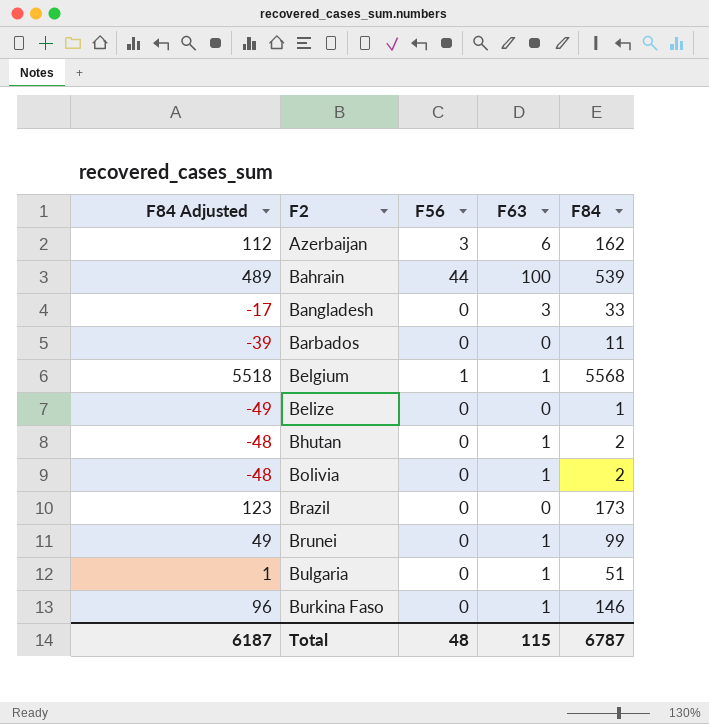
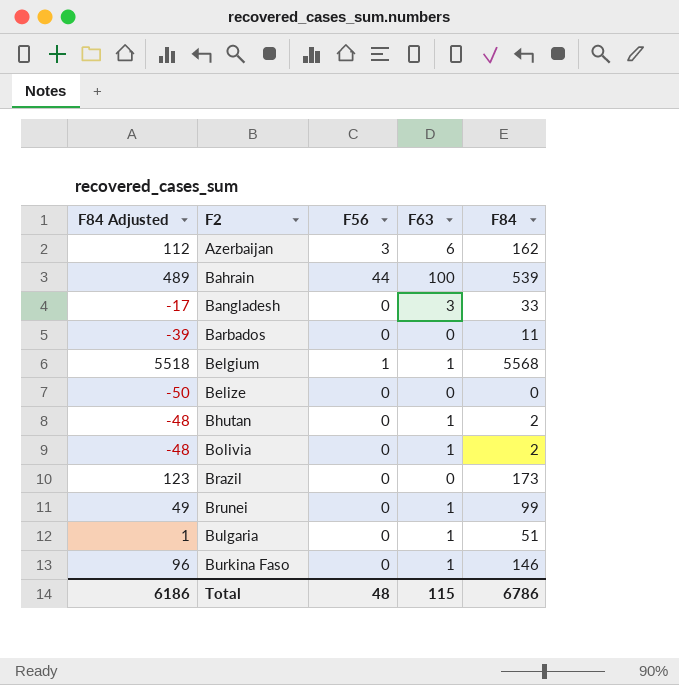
Belize | F84 Adjusted: -49 -> -50
Belize | F84: 1 -> 0
Total | F84 Adjusted: 6187 -> 6186
Total | F84: 6787 -> 6786

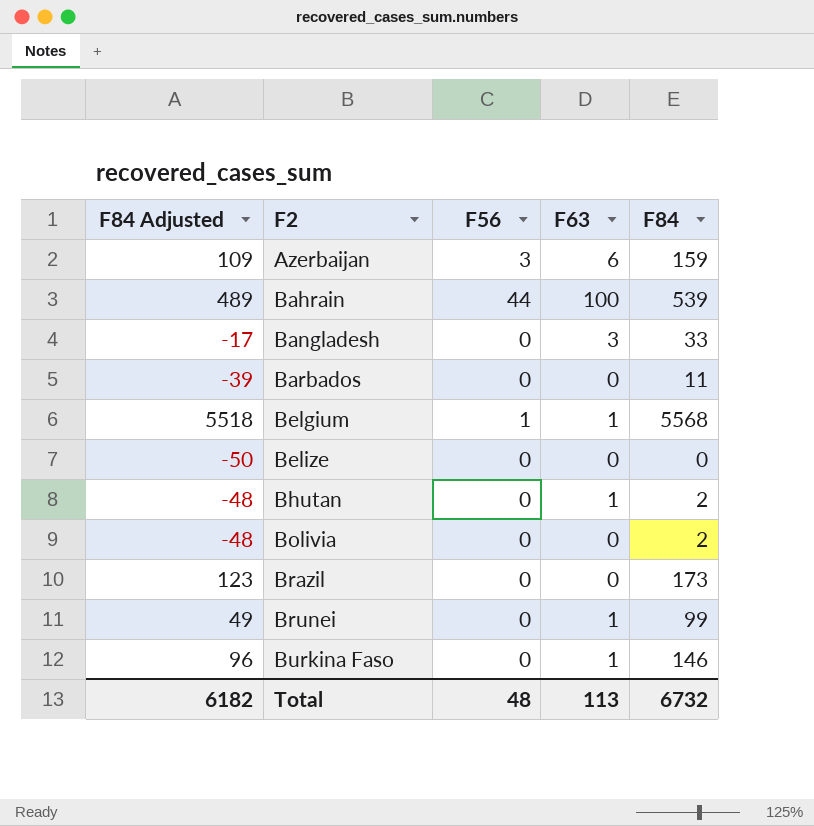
row Bulgaria: 1 | 0 | 1 | 51 -> none
Azerbaijan | F84 Adjusted: 112 -> 109
Azerbaijan | F84: 162 -> 159
Bolivia | F63: 1 -> 0
Total | F84 Adjusted: 6186 -> 6182
Total | F63: 115 -> 113
Total | F84: 6786 -> 6732

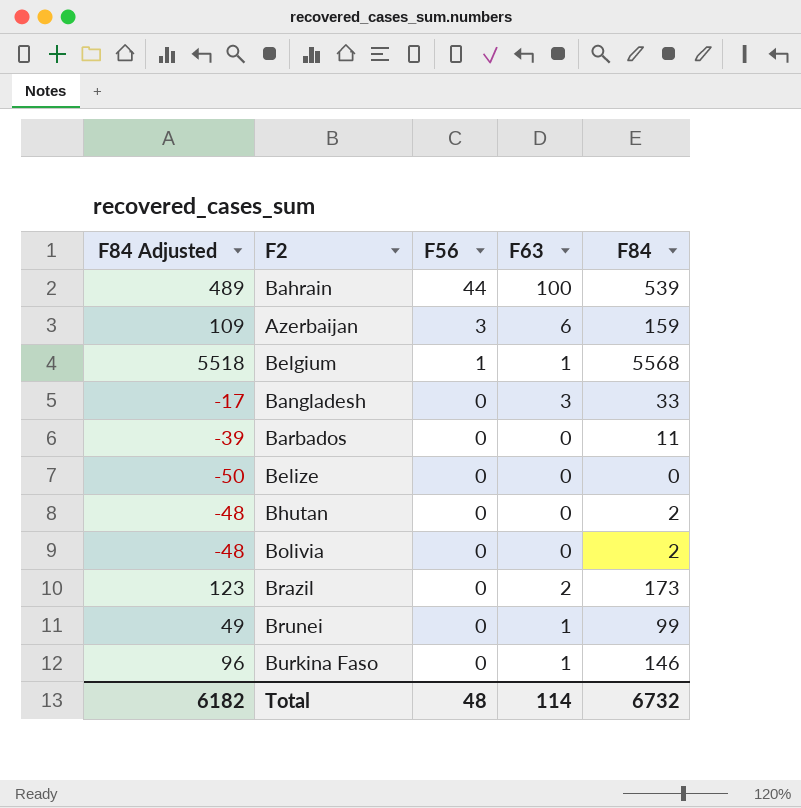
row order: F2 ascending -> F56 descending
Bhutan | F63: 1 -> 0
Brazil | F63: 0 -> 2
Total | F63: 113 -> 114

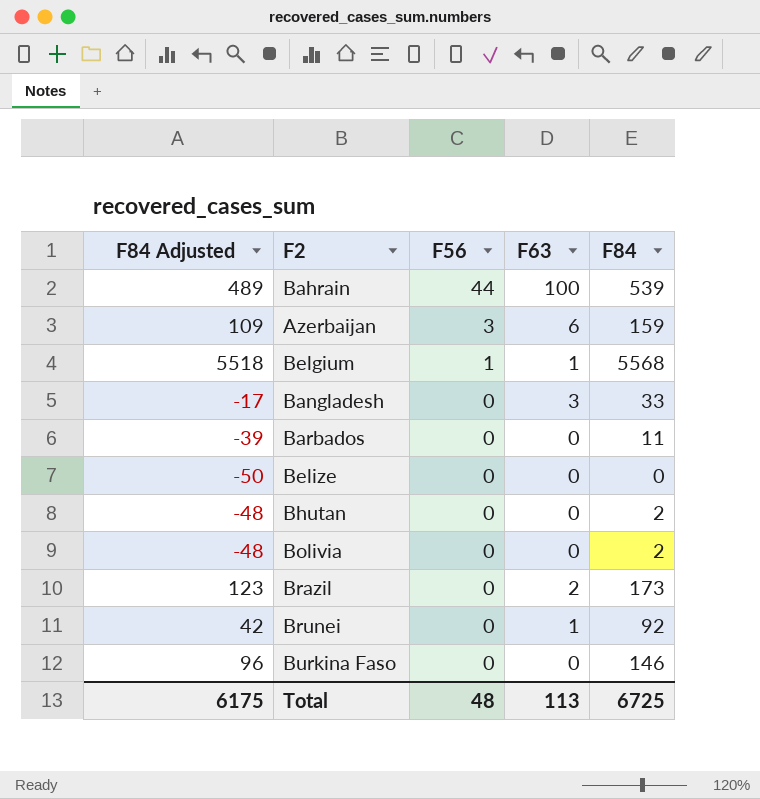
Brunei | F84 Adjusted: 49 -> 42
Brunei | F84: 99 -> 92
Burkina Faso | F63: 1 -> 0
Total | F84 Adjusted: 6182 -> 6175
Total | F63: 114 -> 113
Total | F84: 6732 -> 6725

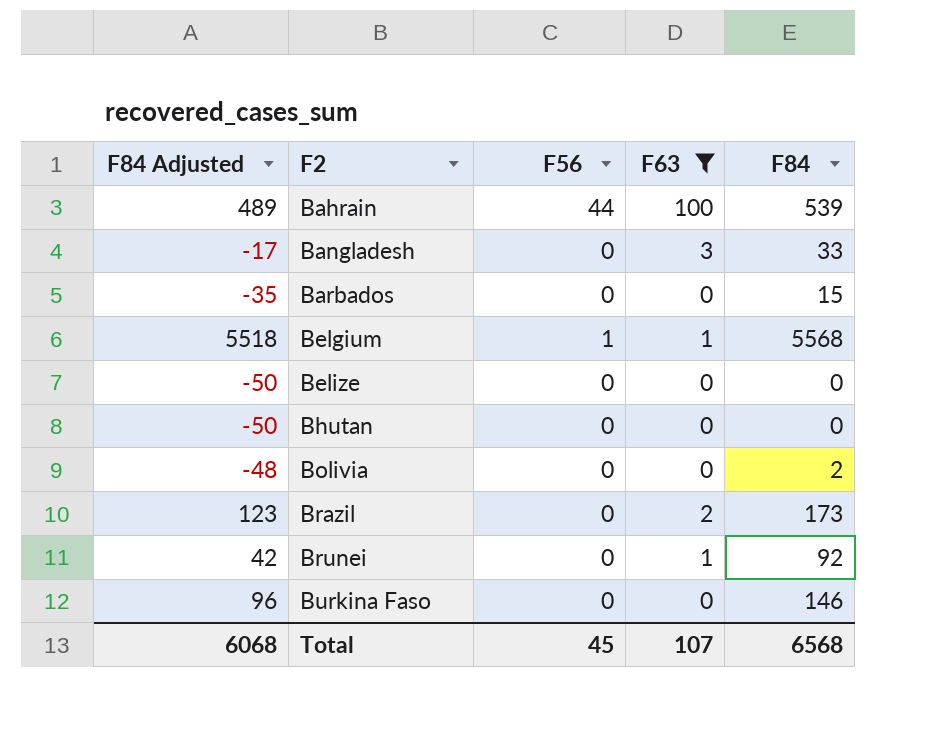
filter: none -> F63 != 6
row order: F56 descending -> F2 ascending
Barbados | F84 Adjusted: -39 -> -35
Barbados | F84: 11 -> 15
Bhutan | F84 Adjusted: -48 -> -50
Bhutan | F84: 2 -> 0
Total | F84 Adjusted: 6175 -> 6068
Total | F56: 48 -> 45
Total | F63: 113 -> 107
Total | F84: 6725 -> 6568

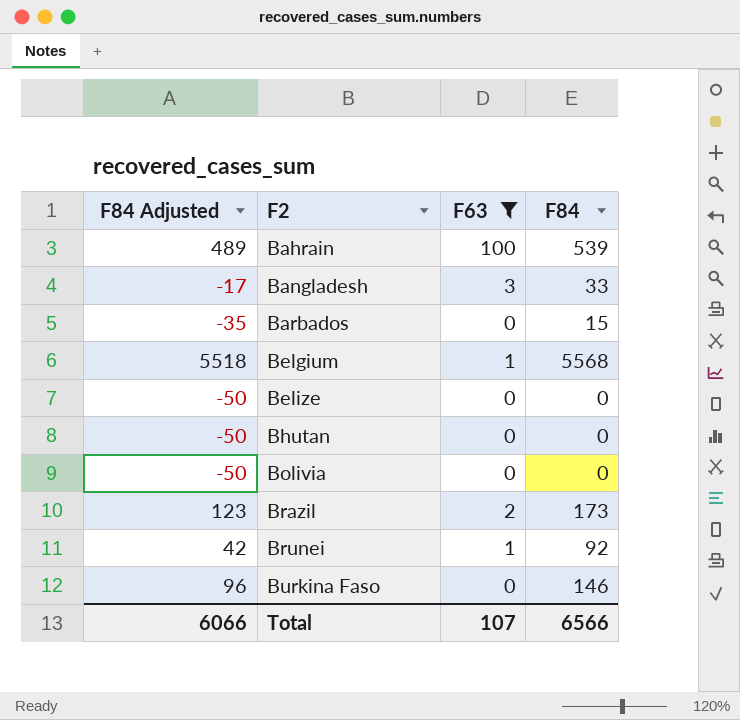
column F56 | position: 3 -> none
Bolivia | F84 Adjusted: -48 -> -50
Bolivia | F84: 2 -> 0
Total | F84 Adjusted: 6068 -> 6066
Total | F84: 6568 -> 6566

